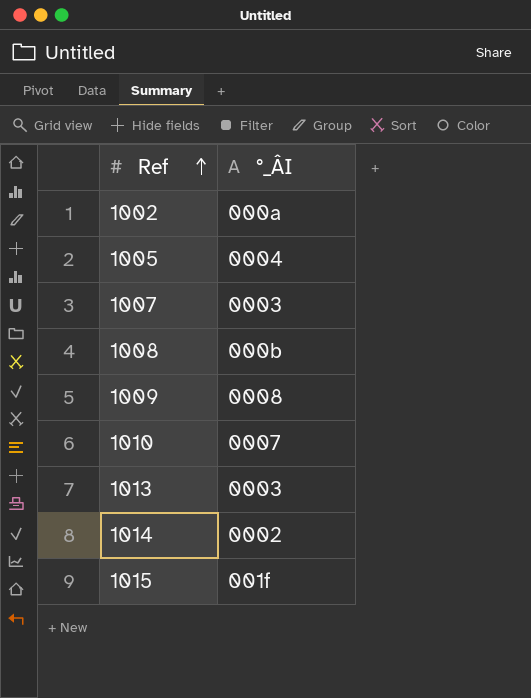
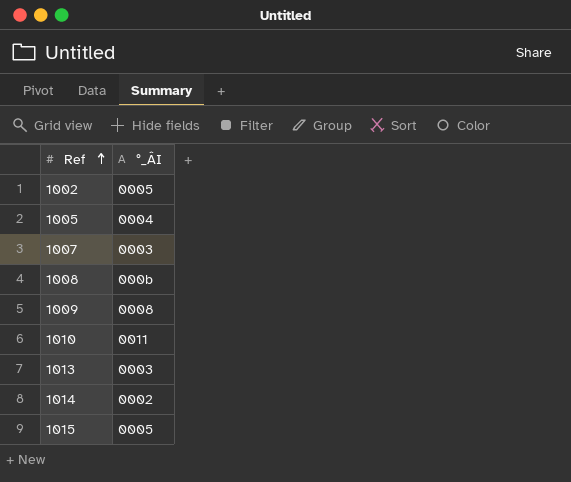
1002 | °_ÂI: 000a -> 0005
1010 | °_ÂI: 0007 -> 0011
1015 | °_ÂI: 001f -> 0005

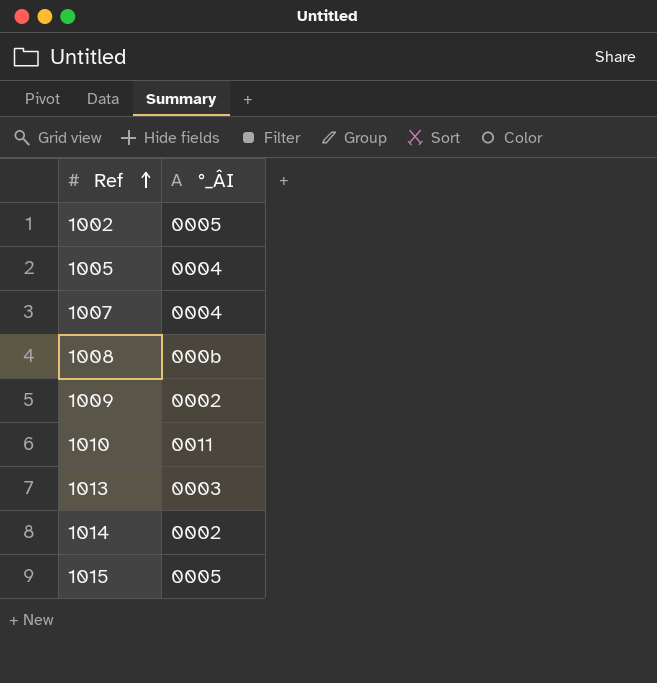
1007 | °_ÂI: 0003 -> 0004
1009 | °_ÂI: 0008 -> 0002

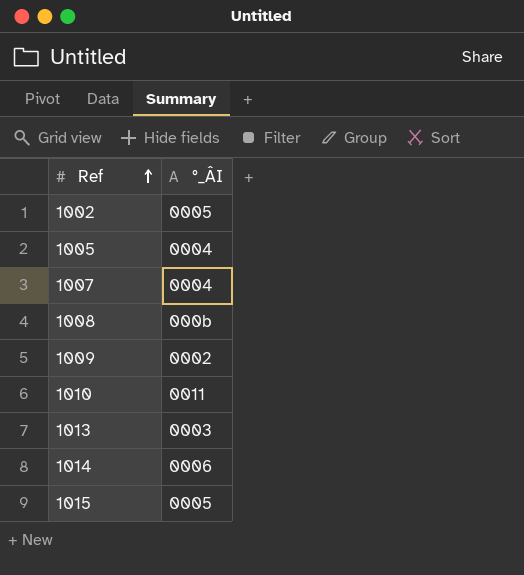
1014 | °_ÂI: 0002 -> 0006

